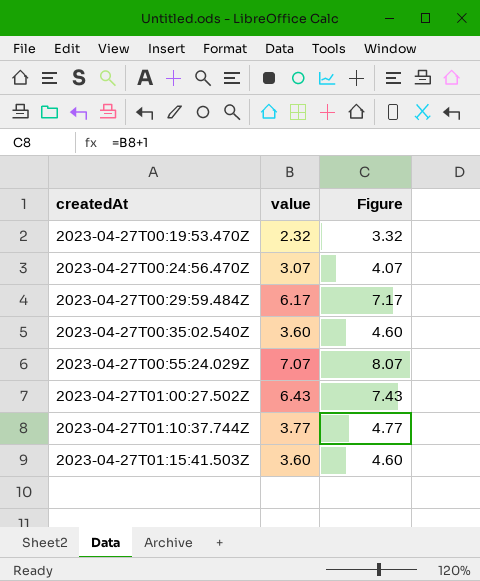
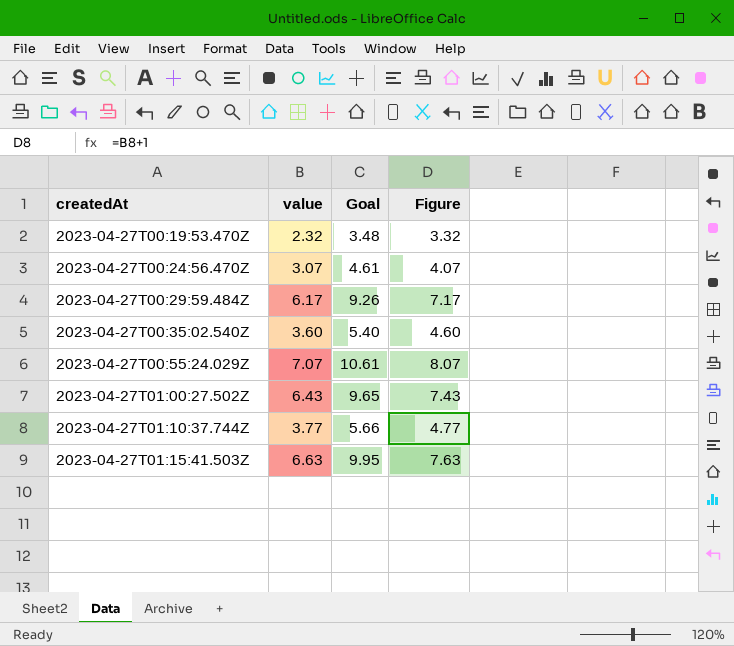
column Goal | formula: none -> [value] * 1.5
2023-04-27T01:15:41.503Z | value: 3.60 -> 6.63
2023-04-27T01:15:41.503Z | Figure: 4.60 -> 7.63

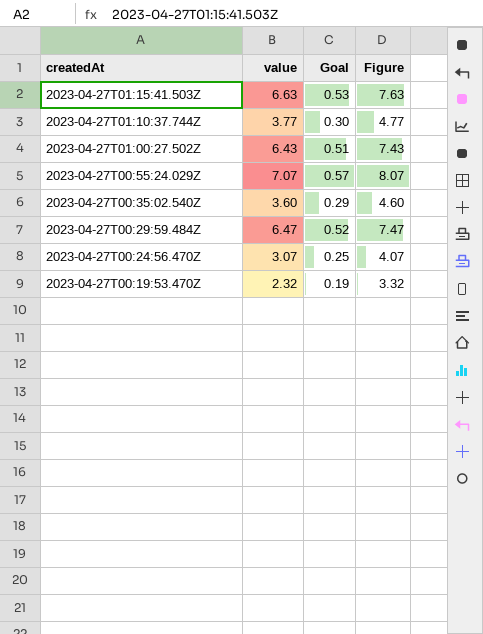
row order: createdAt ascending -> createdAt descending
column Goal | formula: [value] * 1.5 -> [value] * 0.08
2023-04-27T00:29:59.484Z | value: 6.17 -> 6.47
2023-04-27T00:29:59.484Z | Figure: 7.17 -> 7.47

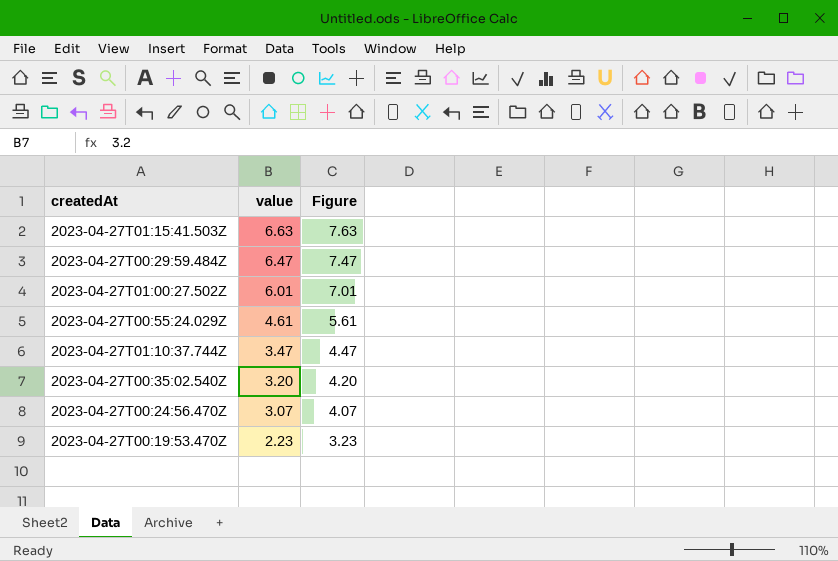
row order: createdAt descending -> value descending
column Goal | formula: [value] * 0.08 -> none
2023-04-27T01:00:27.502Z | value: 6.43 -> 6.01
2023-04-27T01:00:27.502Z | Figure: 7.43 -> 7.01
2023-04-27T00:55:24.029Z | value: 7.07 -> 4.61
2023-04-27T00:55:24.029Z | Figure: 8.07 -> 5.61
2023-04-27T01:10:37.744Z | value: 3.77 -> 3.47
2023-04-27T01:10:37.744Z | Figure: 4.77 -> 4.47
2023-04-27T00:35:02.540Z | value: 3.60 -> 3.20
2023-04-27T00:35:02.540Z | Figure: 4.60 -> 4.20
2023-04-27T00:19:53.470Z | value: 2.32 -> 2.23
2023-04-27T00:19:53.470Z | Figure: 3.32 -> 3.23

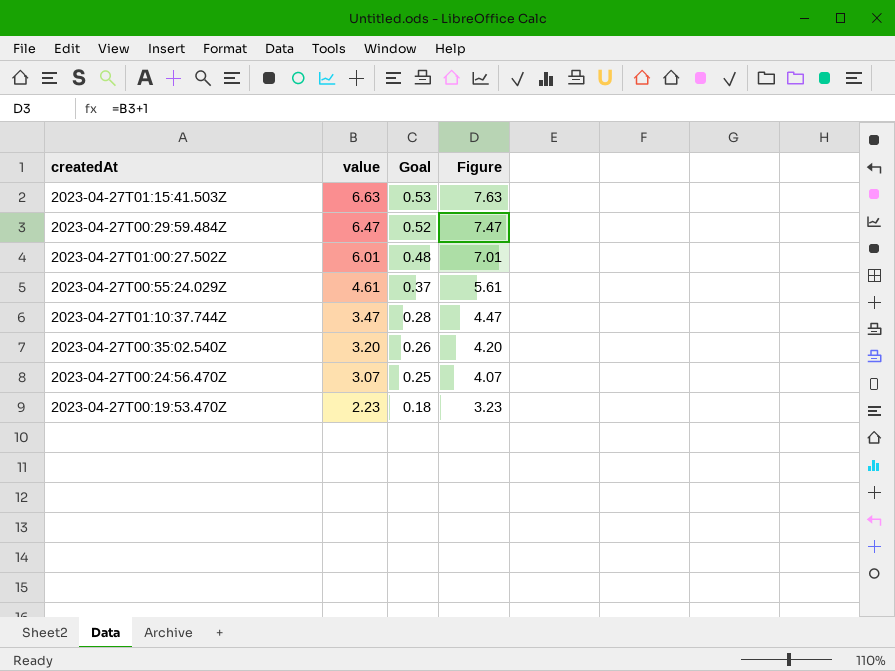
column Goal | formula: none -> [value] * 0.08

